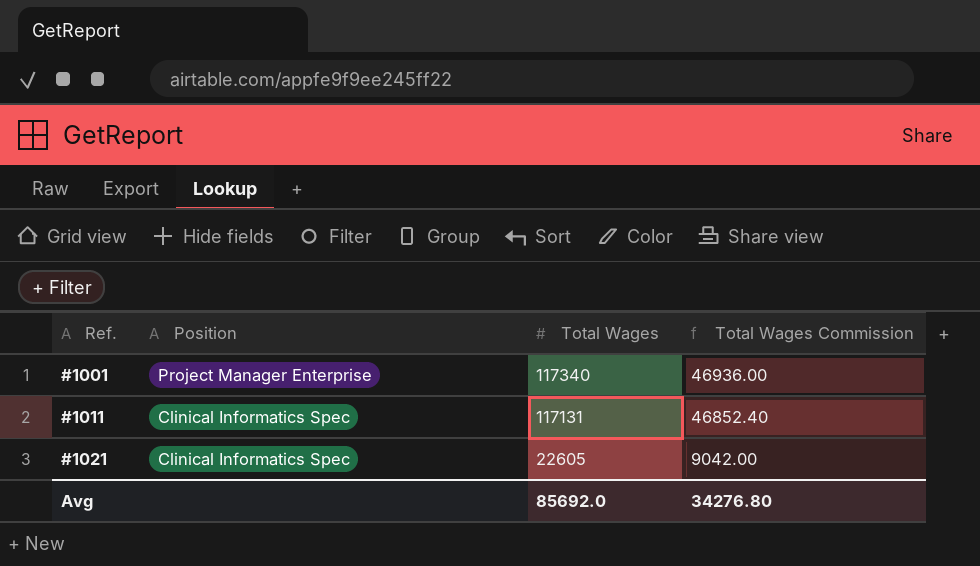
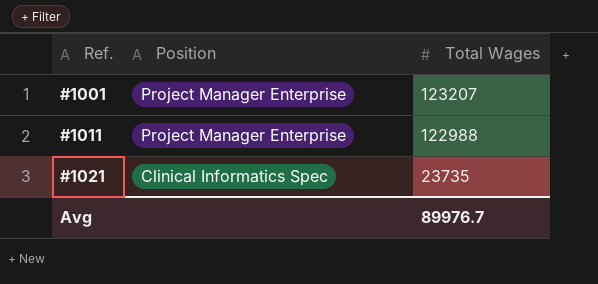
column Total Wages Commission | formula: [Total Wages] * 0.4 -> none
#1001 | Total Wages: 117340 -> 123207
#1011 | Position: Clinical Informatics Spec -> Project Manager Enterprise
#1011 | Total Wages: 117131 -> 122988
#1021 | Total Wages: 22605 -> 23735
Avg | Total Wages: 85692.0 -> 89976.7

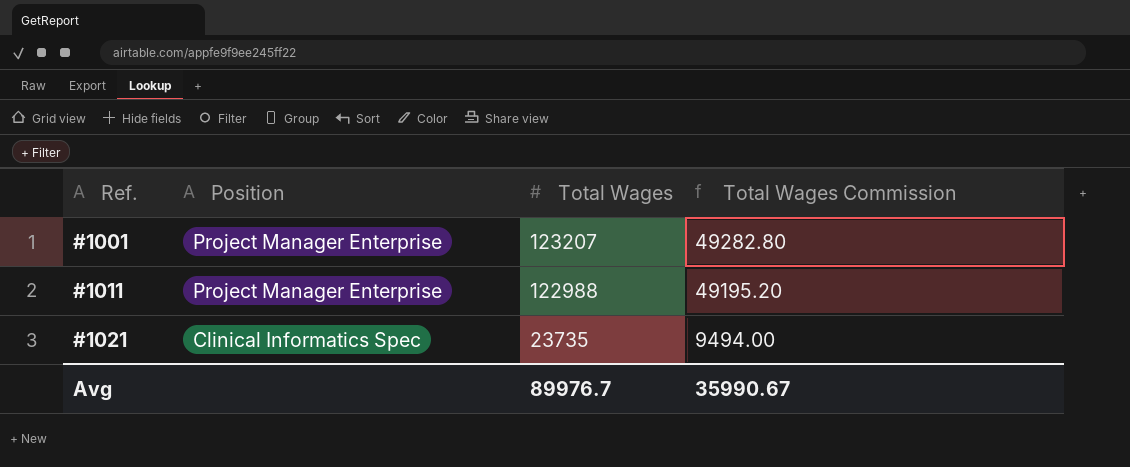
column Total Wages Commission | formula: none -> [Total Wages] * 0.4

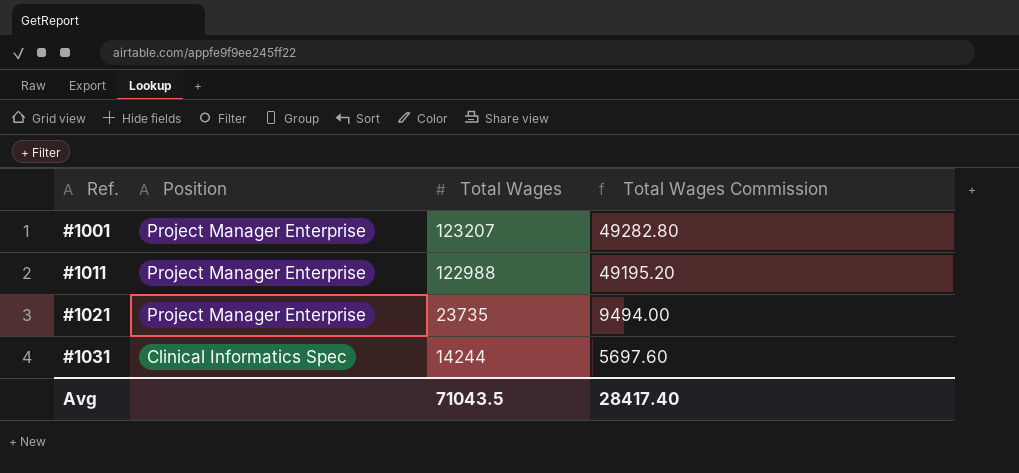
#1021 | Position: Clinical Informatics Spec -> Project Manager Enterprise
row #1031: none -> Clinical Informatics Spec | 14244 | 5697.60
Avg | Total Wages: 89976.7 -> 71043.5
Avg | Total Wages Commission: 35990.67 -> 28417.40

